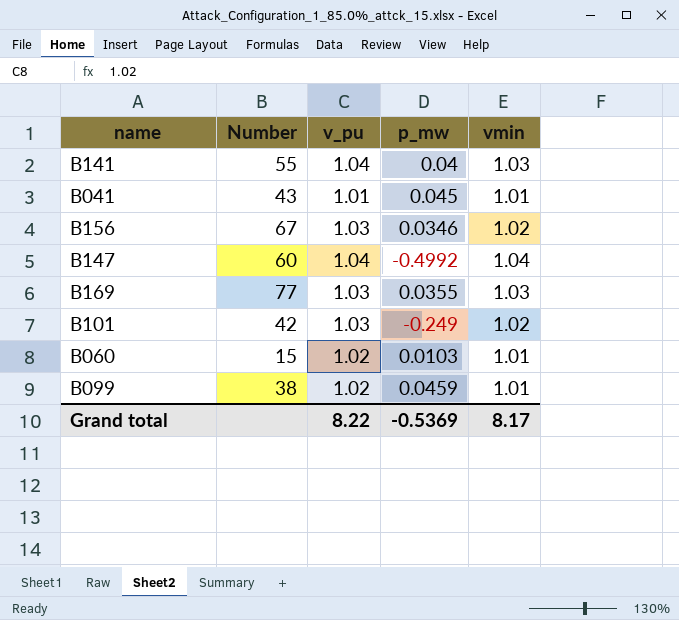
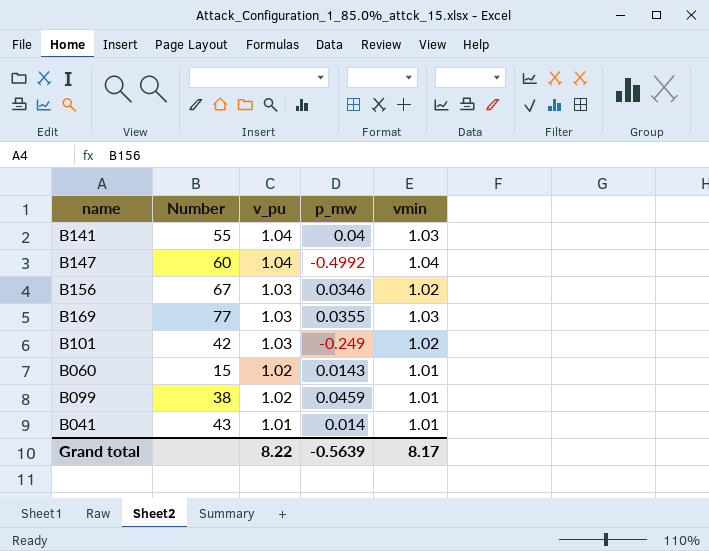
row order: none -> v_pu descending
B060 | p_mw: 0.0103 -> 0.0143
B041 | p_mw: 0.045 -> 0.014
Grand total | p_mw: -0.5369 -> -0.5639

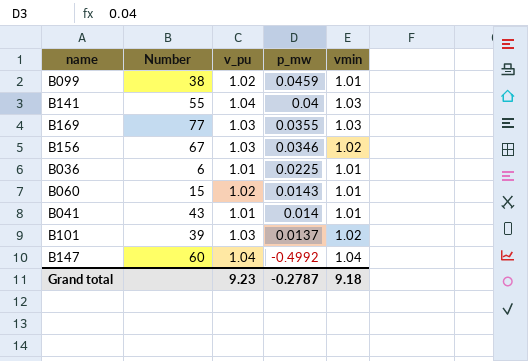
row order: v_pu descending -> p_mw descending
row B036: none -> 6 | 1.01 | 0.0225 | 1.01
B101 | Number: 42 -> 39
B101 | p_mw: -0.249 -> 0.0137
Grand total | v_pu: 8.22 -> 9.23
Grand total | p_mw: -0.5639 -> -0.2787
Grand total | vmin: 8.17 -> 9.18

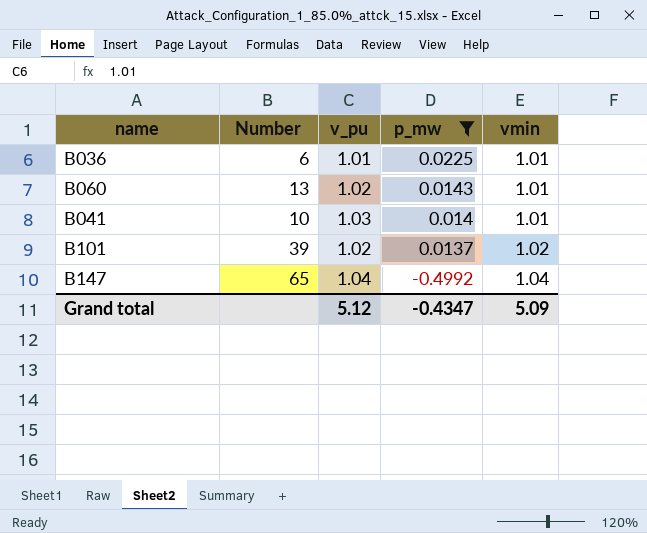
filter: none -> p_mw <= 0.0225
B060 | Number: 15 -> 13
B041 | Number: 43 -> 10
B041 | v_pu: 1.01 -> 1.03
B101 | v_pu: 1.03 -> 1.02
B147 | Number: 60 -> 65
Grand total | v_pu: 9.23 -> 5.12
Grand total | p_mw: -0.2787 -> -0.4347
Grand total | vmin: 9.18 -> 5.09

